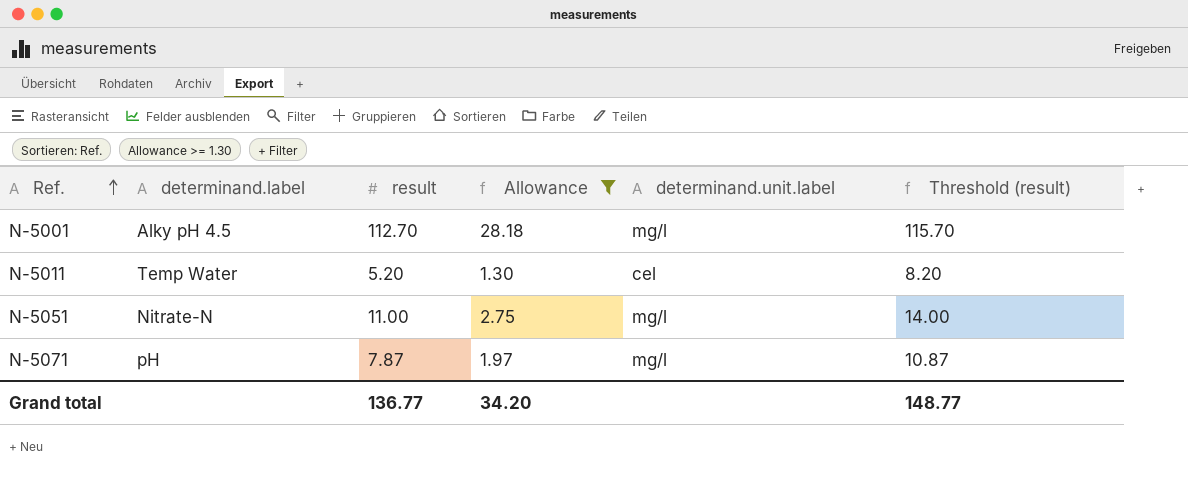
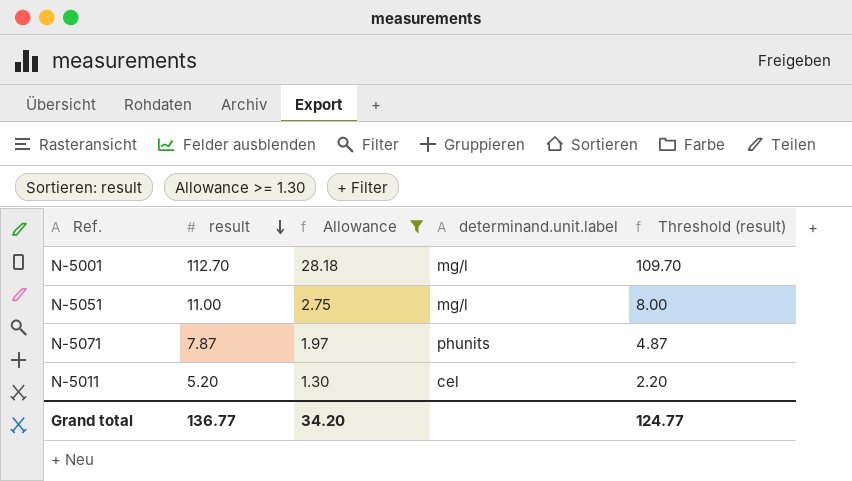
row order: Ref. ascending -> result descending
column determinand.label | position: 2 -> none
column Threshold (result) | formula: [result] + 3 -> [result] - 3
N-5071 | determinand.unit.label: mg/l -> phunits
Grand total | Threshold (result): 148.77 -> 124.77

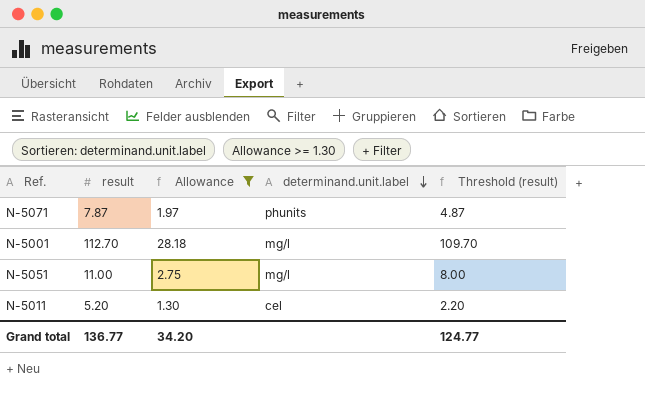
row order: result descending -> determinand.unit.label descending

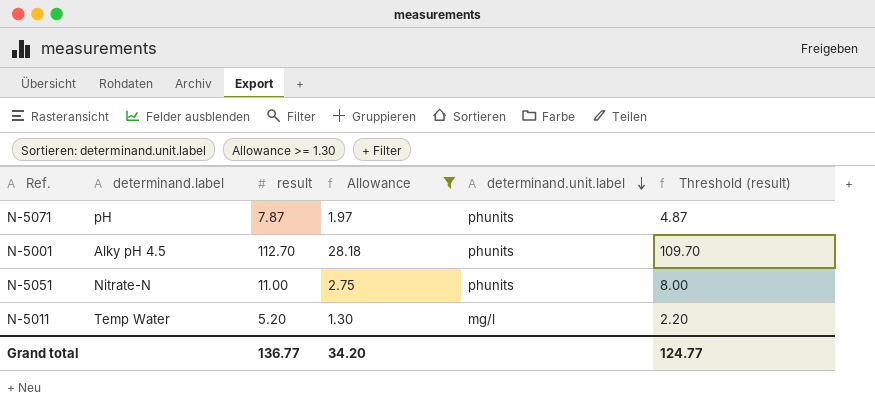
column determinand.label | position: none -> 2
N-5001 | determinand.unit.label: mg/l -> phunits
N-5051 | determinand.unit.label: mg/l -> phunits
N-5011 | determinand.unit.label: cel -> mg/l

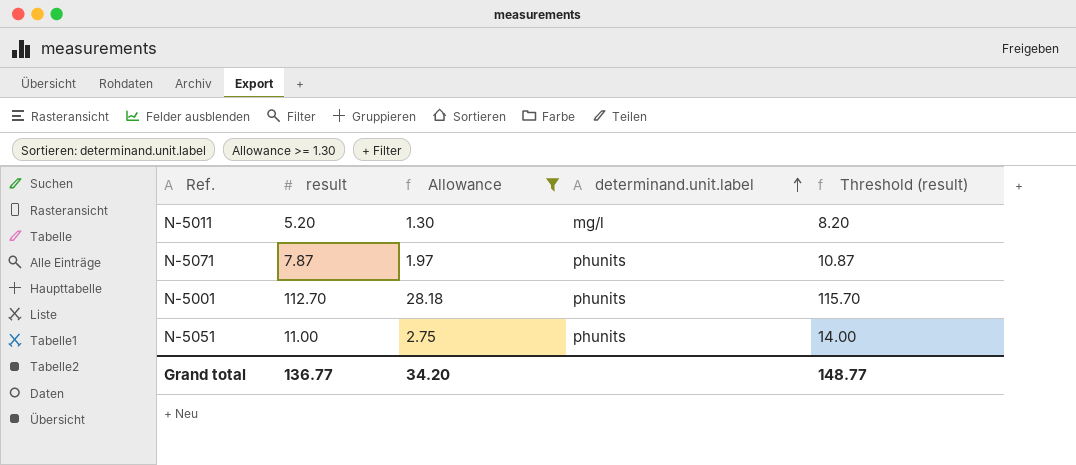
row order: determinand.unit.label descending -> determinand.unit.label ascending
column determinand.label | position: 2 -> none
column Threshold (result) | formula: [result] - 3 -> [result] + 3
Grand total | Threshold (result): 124.77 -> 148.77

